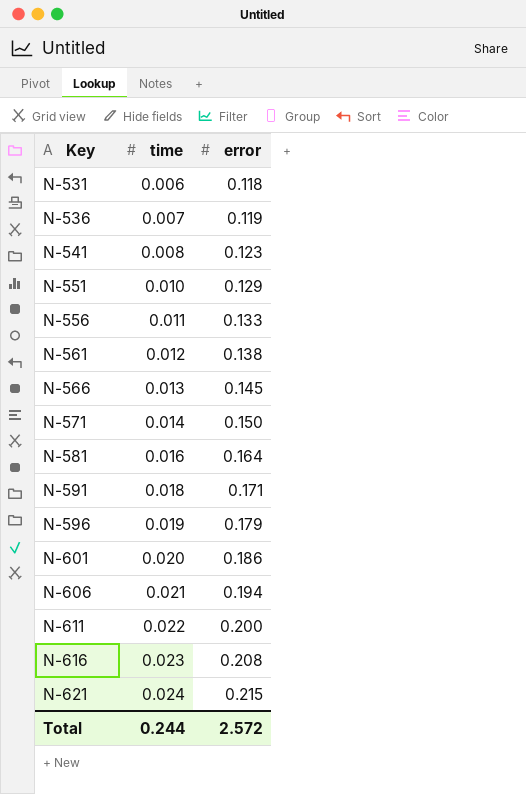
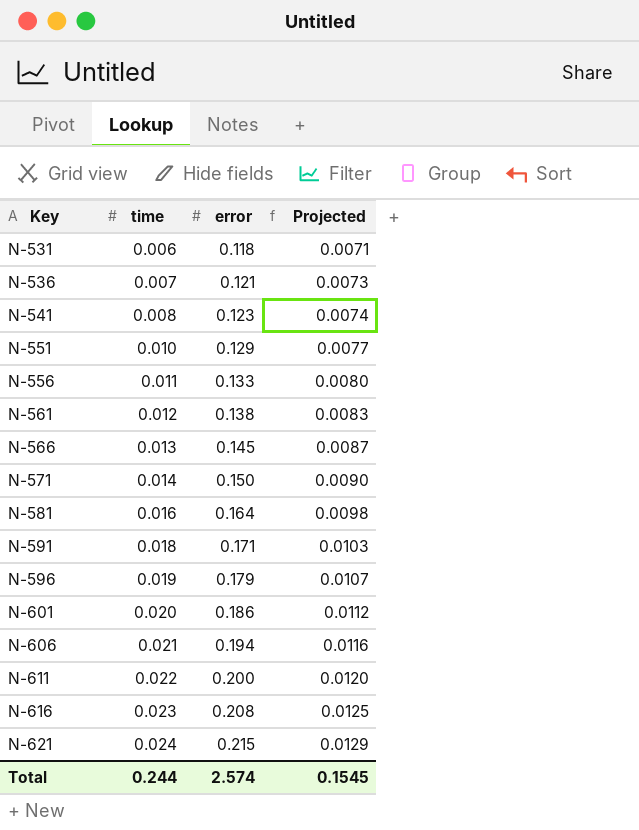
column Projected | formula: none -> [error] * 0.06
N-536 | error: 0.119 -> 0.121
Total | error: 2.572 -> 2.574

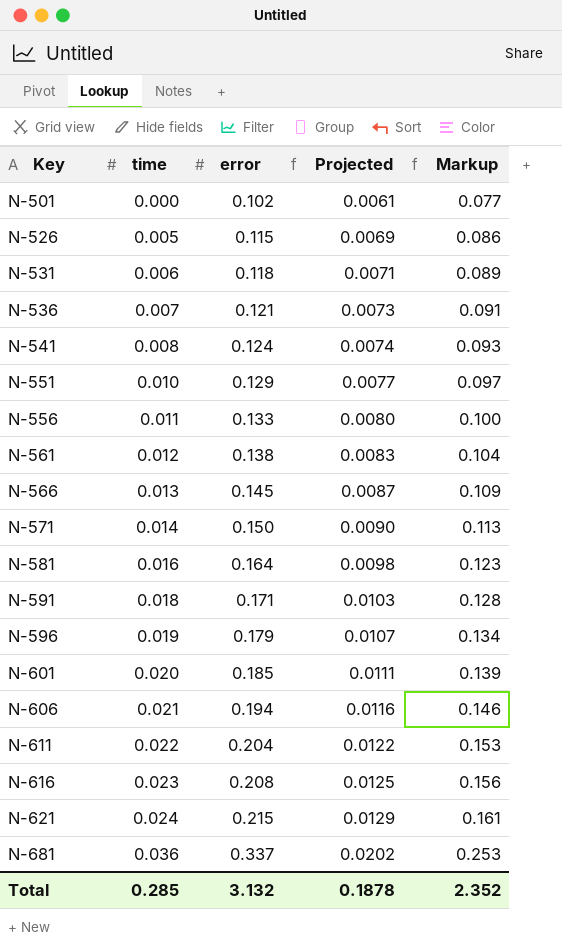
column Markup | formula: none -> [error] * 0.75
row N-501: none -> 0.000 | 0.102 | 0.0061 | 0.077
row N-526: none -> 0.005 | 0.115 | 0.0069 | 0.086
N-541 | error: 0.123 -> 0.124
N-601 | error: 0.186 -> 0.185
N-601 | Projected: 0.0112 -> 0.0111
N-611 | error: 0.200 -> 0.204
N-611 | Projected: 0.0120 -> 0.0122
row N-681: none -> 0.036 | 0.337 | 0.0202 | 0.253
Total | time: 0.244 -> 0.285
Total | error: 2.574 -> 3.132
Total | Projected: 0.1545 -> 0.1878

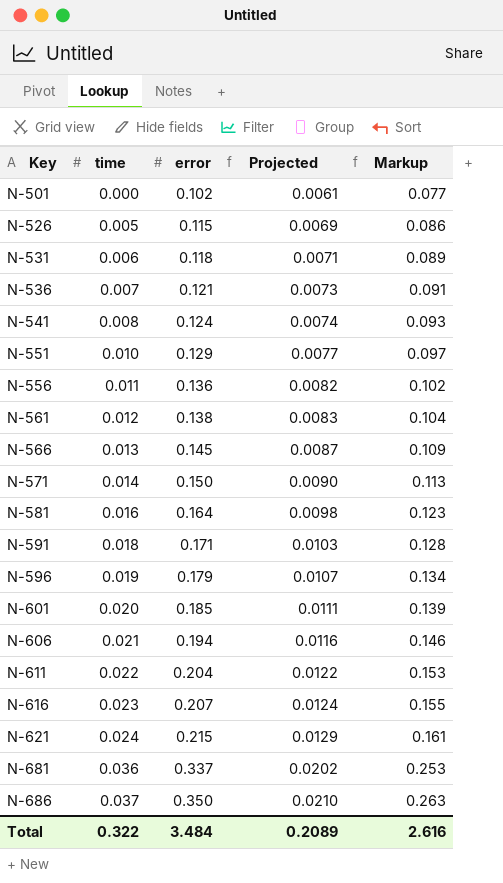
N-556 | error: 0.133 -> 0.136
N-556 | Projected: 0.0080 -> 0.0082
N-556 | Markup: 0.100 -> 0.102
N-616 | error: 0.208 -> 0.207
N-616 | Projected: 0.0125 -> 0.0124
N-616 | Markup: 0.156 -> 0.155
row N-686: none -> 0.037 | 0.350 | 0.0210 | 0.263
Total | time: 0.285 -> 0.322
Total | error: 3.132 -> 3.484
Total | Projected: 0.1878 -> 0.2089
Total | Markup: 2.352 -> 2.616

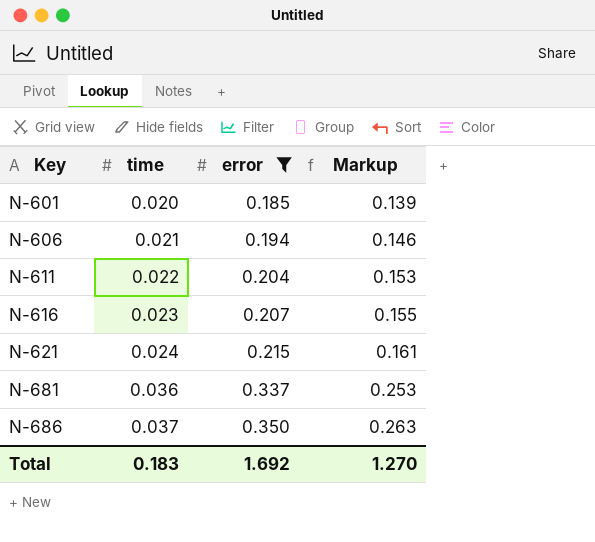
filter: none -> error >= 0.185
column Projected | formula: [error] * 0.06 -> none
Total | time: 0.322 -> 0.183
Total | error: 3.484 -> 1.692
Total | Markup: 2.616 -> 1.270

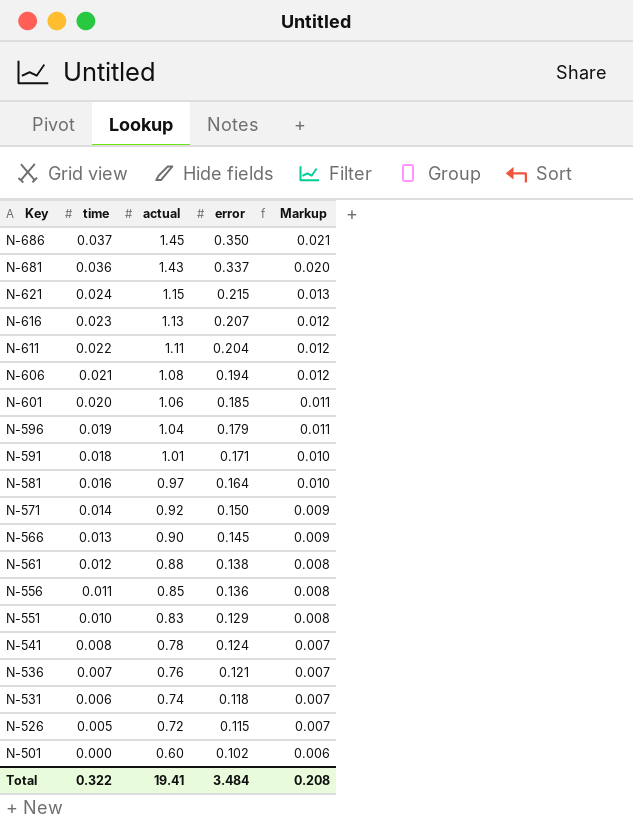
filter: error >= 0.185 -> none
row order: Key ascending -> Key descending
column actual | position: none -> 3
column Markup | formula: [error] * 0.75 -> [error] * 0.06
Total | time: 0.183 -> 0.322
Total | error: 1.692 -> 3.484
Total | Markup: 1.270 -> 0.208

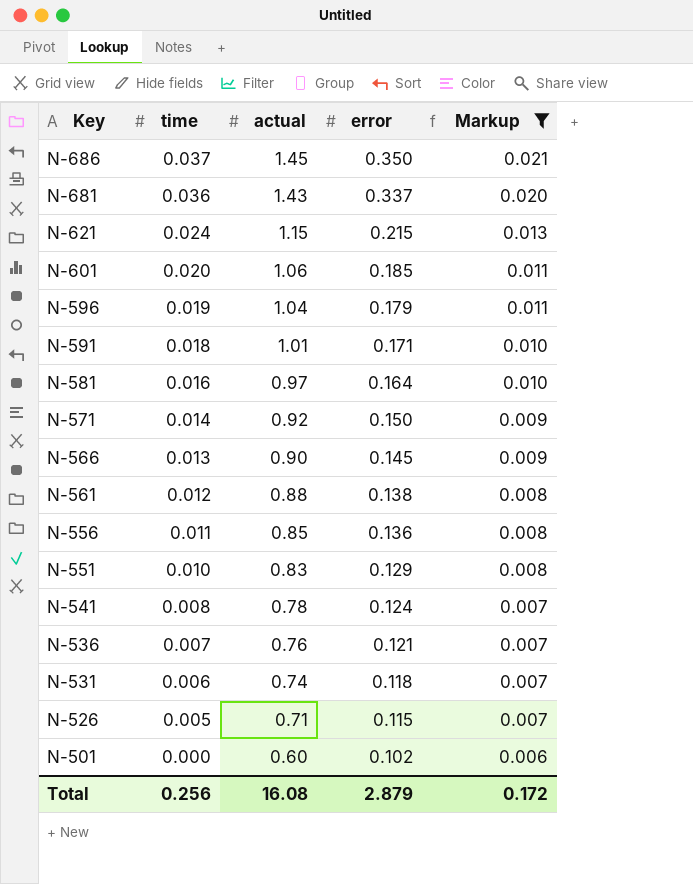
filter: none -> Markup != 0.012
N-526 | actual: 0.72 -> 0.71
Total | time: 0.322 -> 0.256
Total | actual: 19.41 -> 16.08
Total | error: 3.484 -> 2.879
Total | Markup: 0.208 -> 0.172

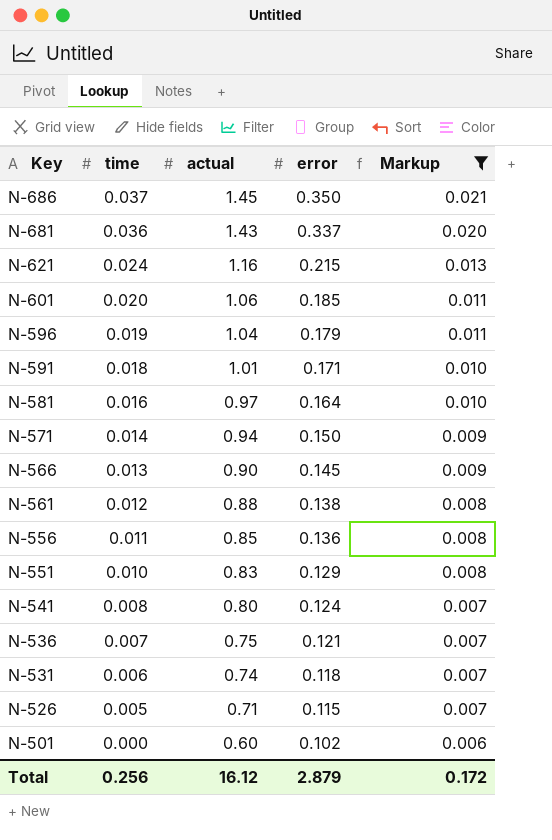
N-621 | actual: 1.15 -> 1.16
N-571 | actual: 0.92 -> 0.94
N-541 | actual: 0.78 -> 0.80
N-536 | actual: 0.76 -> 0.75
Total | actual: 16.08 -> 16.12

